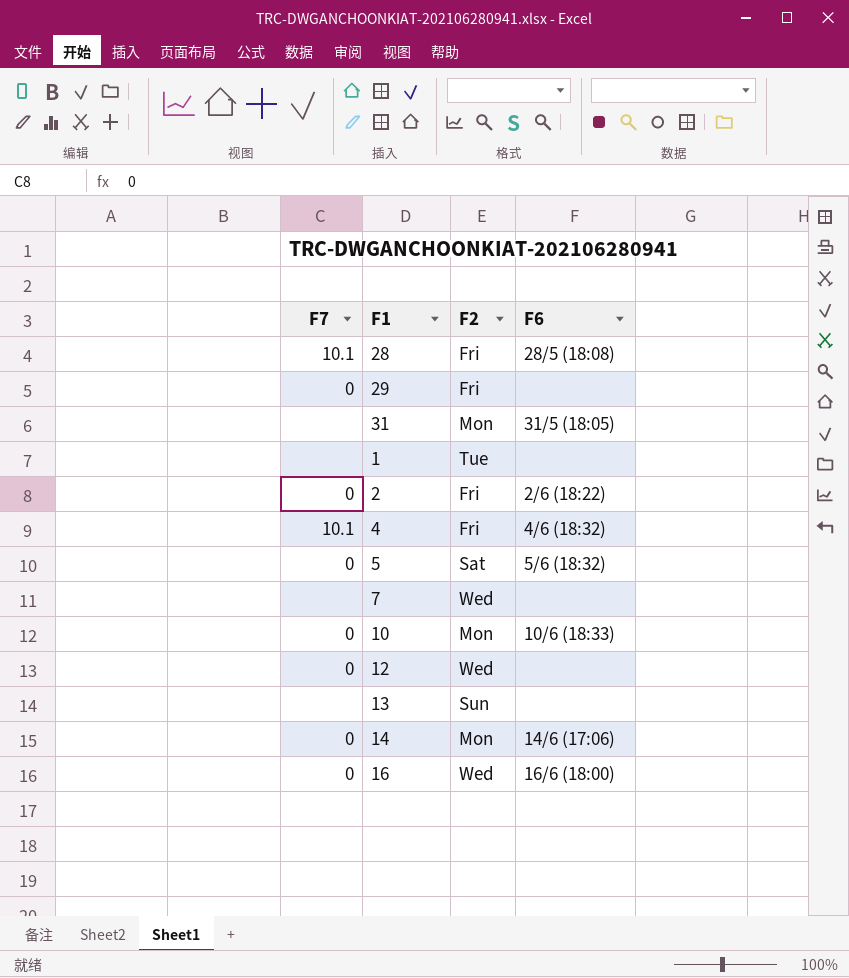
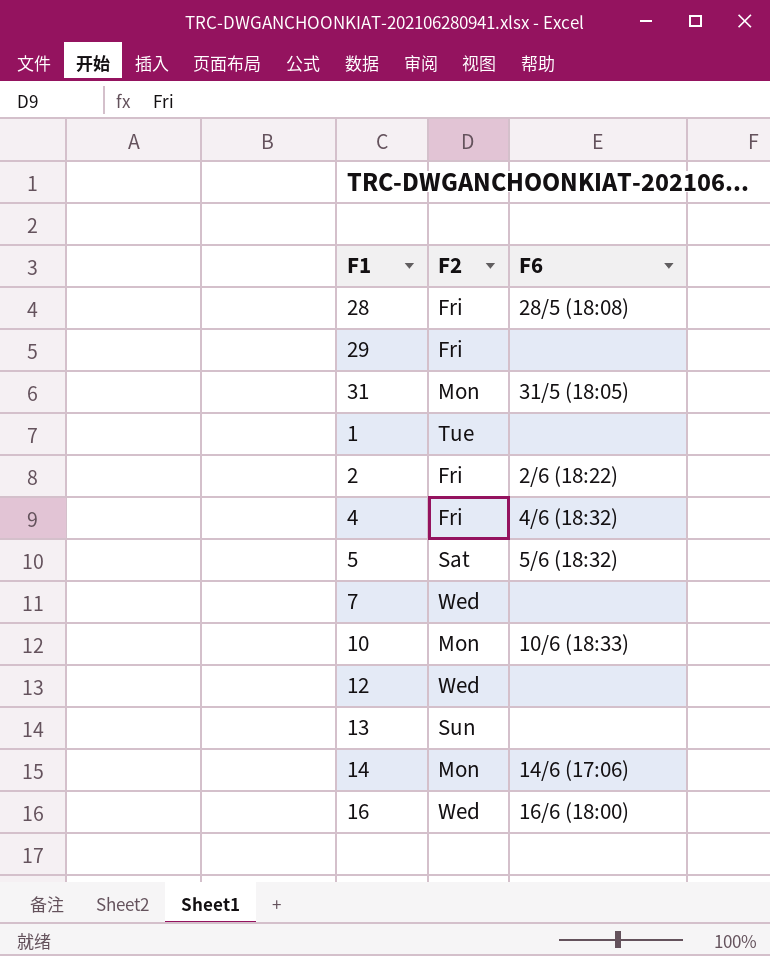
column F7 | position: 1 -> none

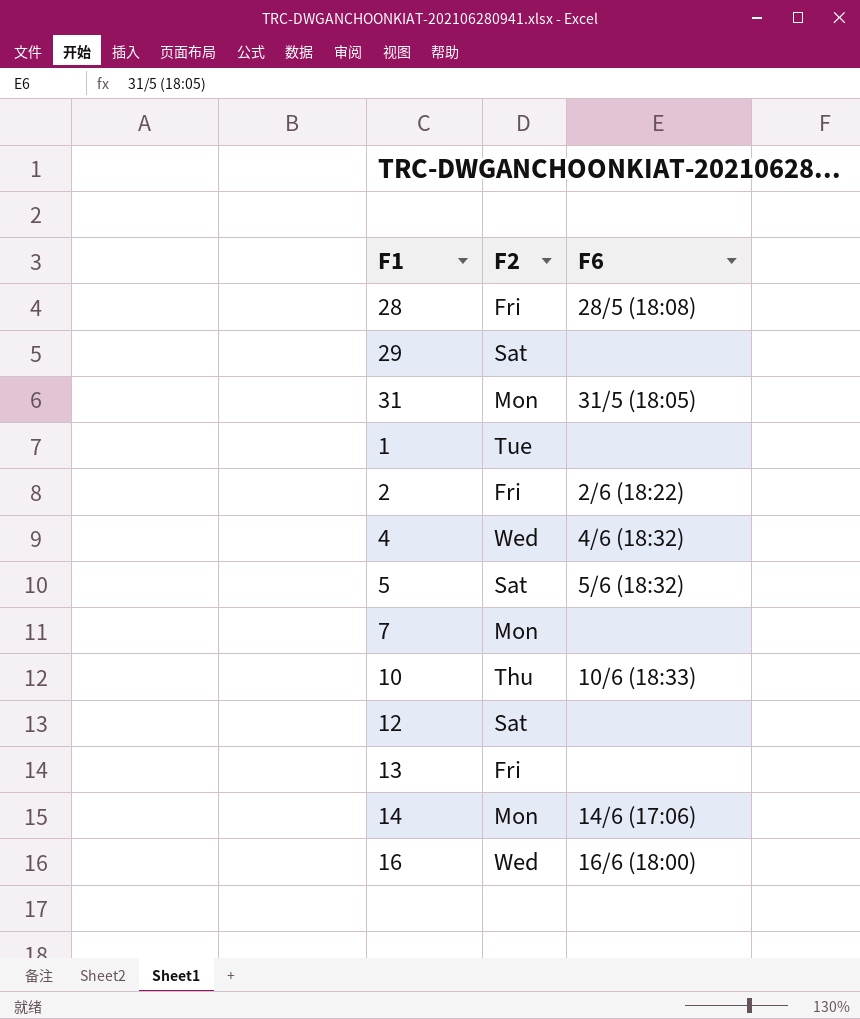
29 | F2: Fri -> Sat
4 | F2: Fri -> Wed
7 | F2: Wed -> Mon
10 | F2: Mon -> Thu
12 | F2: Wed -> Sat
13 | F2: Sun -> Fri

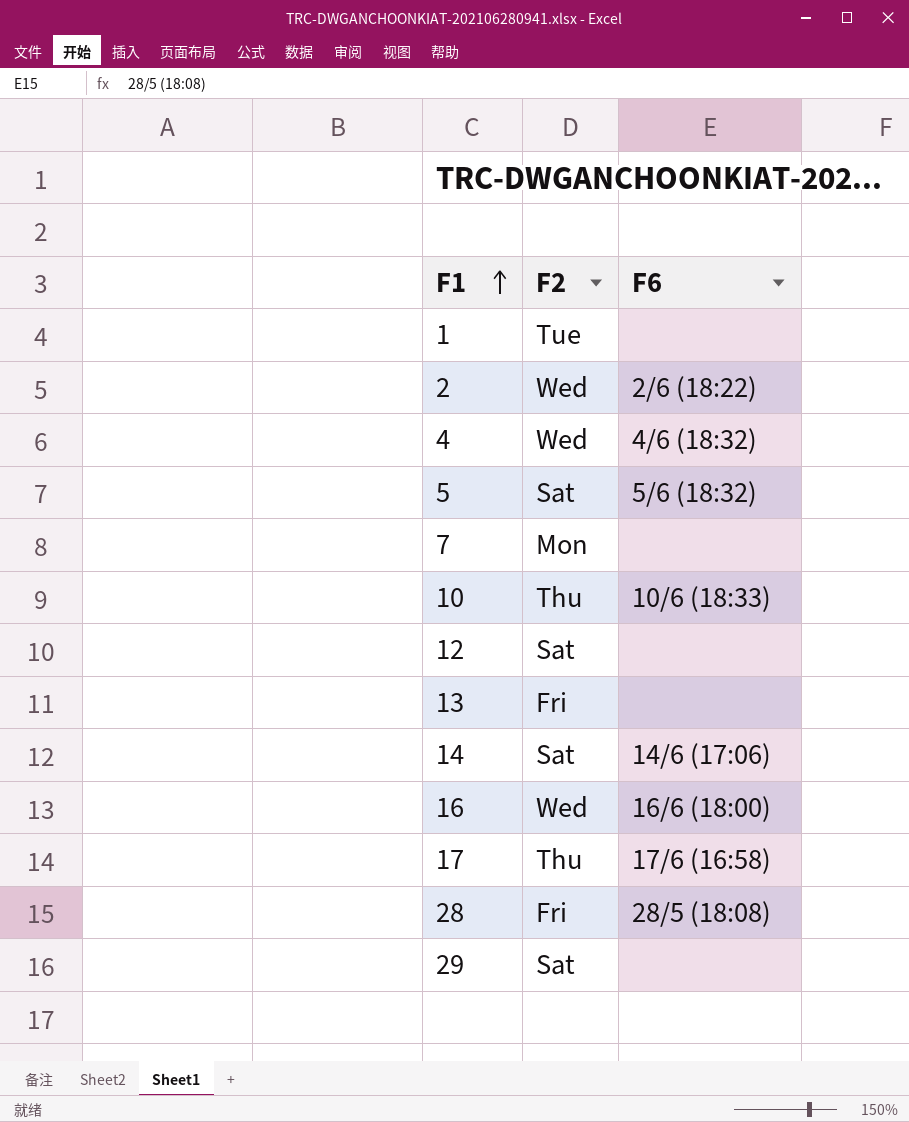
row order: none -> F1 ascending
row 31: Mon | 31/5 (18:05) -> none
2 | F2: Fri -> Wed
14 | F2: Mon -> Sat
row 17: none -> Thu | 17/6 (16:58)

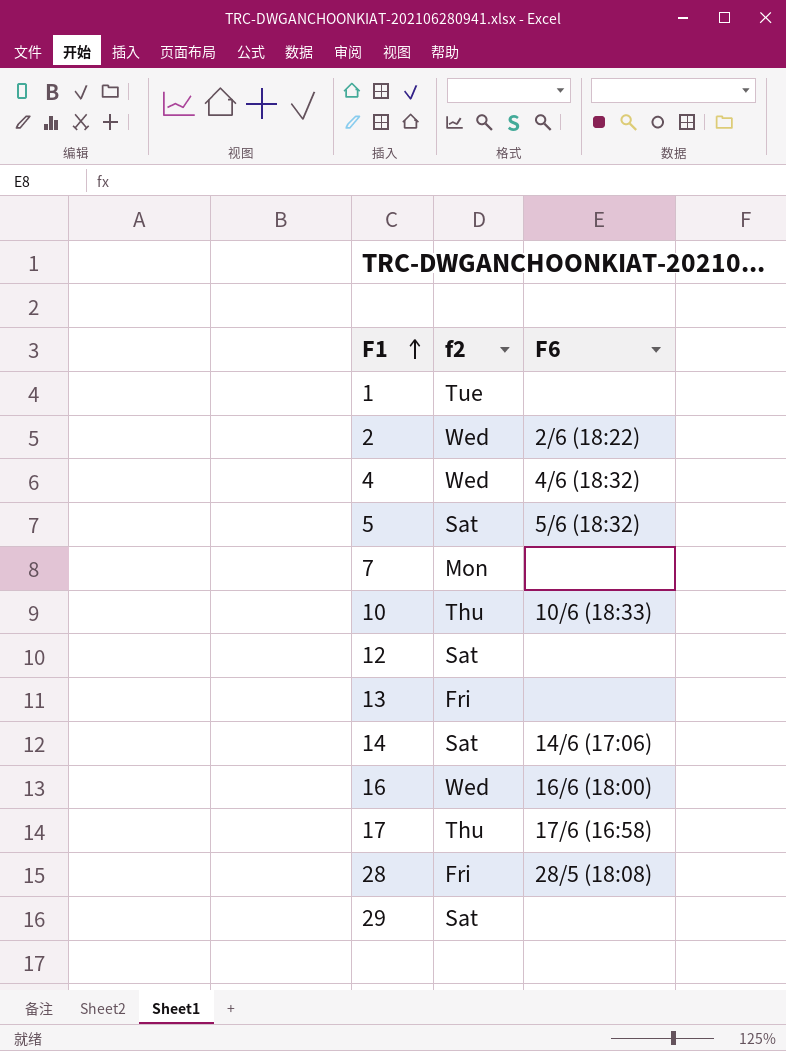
column name: F2 -> f2

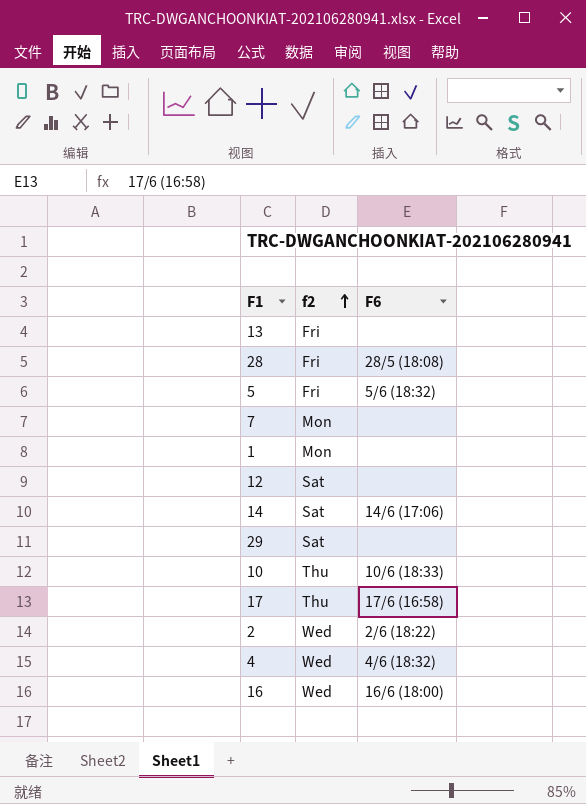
row order: F1 ascending -> f2 ascending
5 | f2: Sat -> Fri
1 | f2: Tue -> Mon

